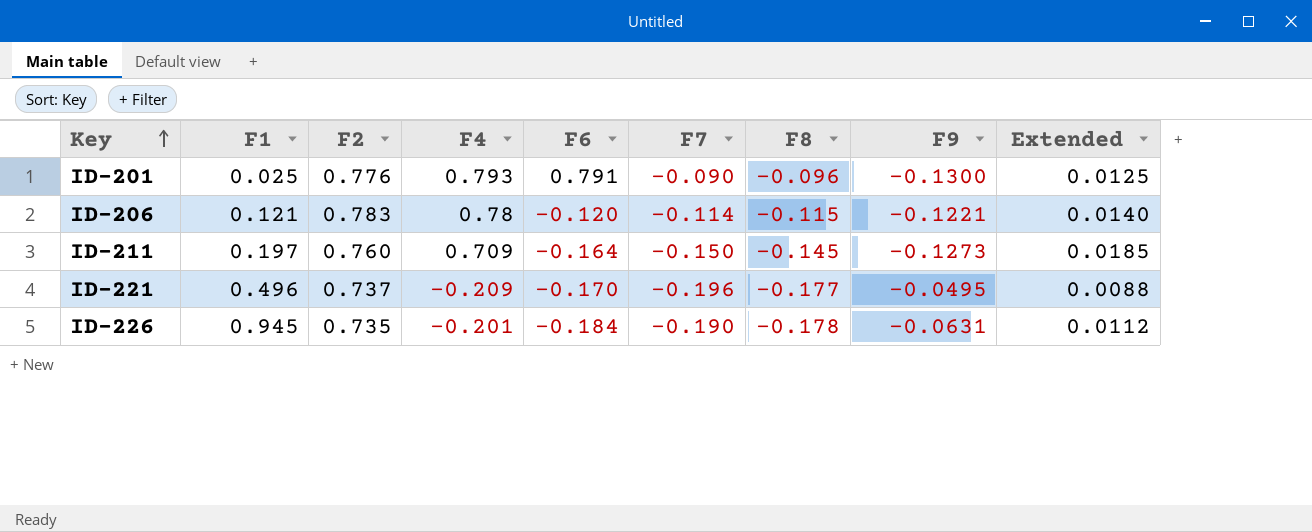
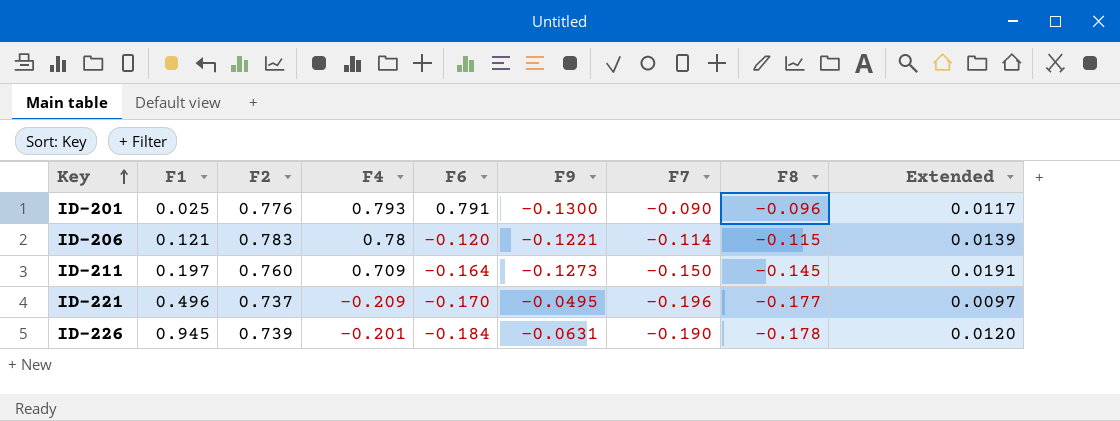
column F9 | position: 8 -> 6
column Extended | formula: [F8] * [F9] -> [F9] * [F7]
ID-226 | F2: 0.735 -> 0.739

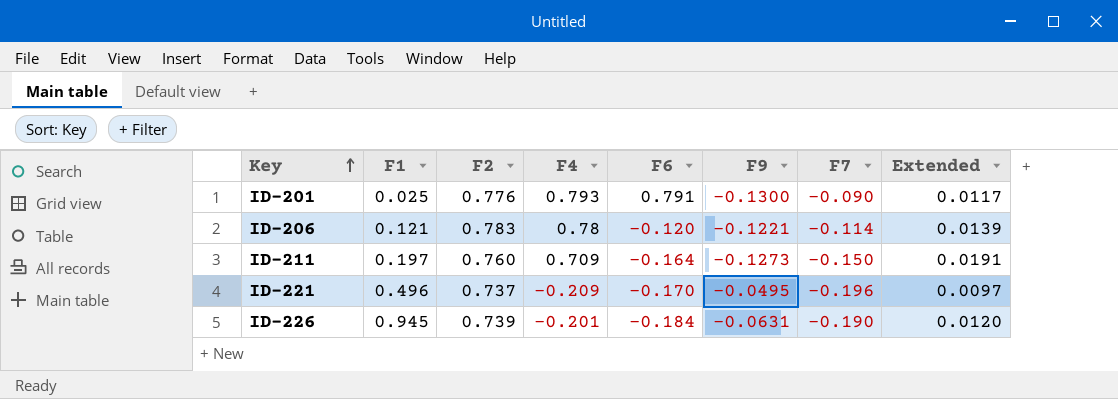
column F8 | position: 8 -> none

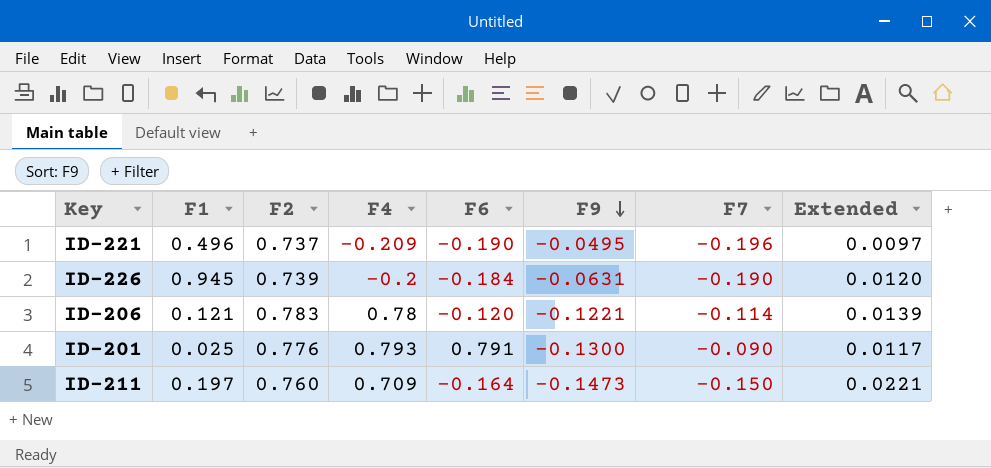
row order: Key ascending -> F9 descending
ID-221 | F6: -0.170 -> -0.190
ID-226 | F4: -0.201 -> -0.2
ID-211 | F9: -0.1273 -> -0.1473
ID-211 | Extended: 0.0191 -> 0.0221

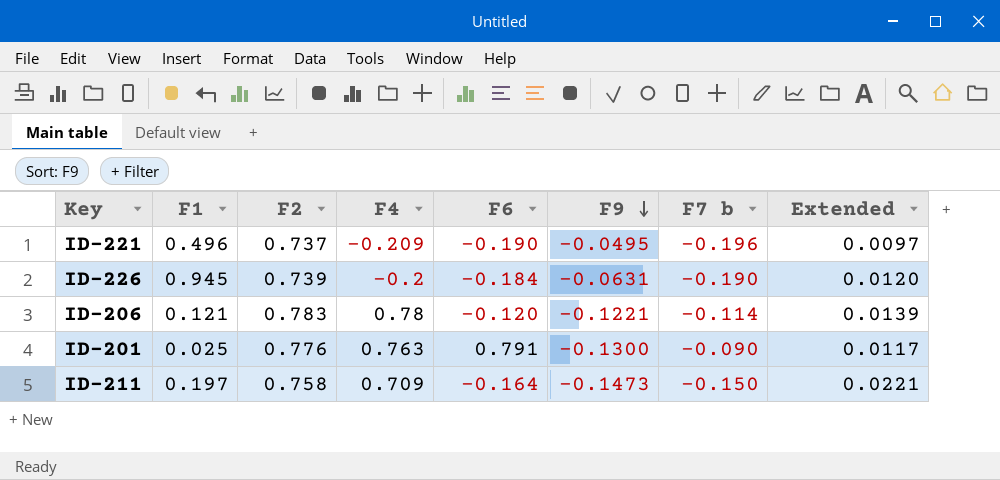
column name: F7 -> F7 b
ID-201 | F4: 0.793 -> 0.763
ID-211 | F2: 0.760 -> 0.758

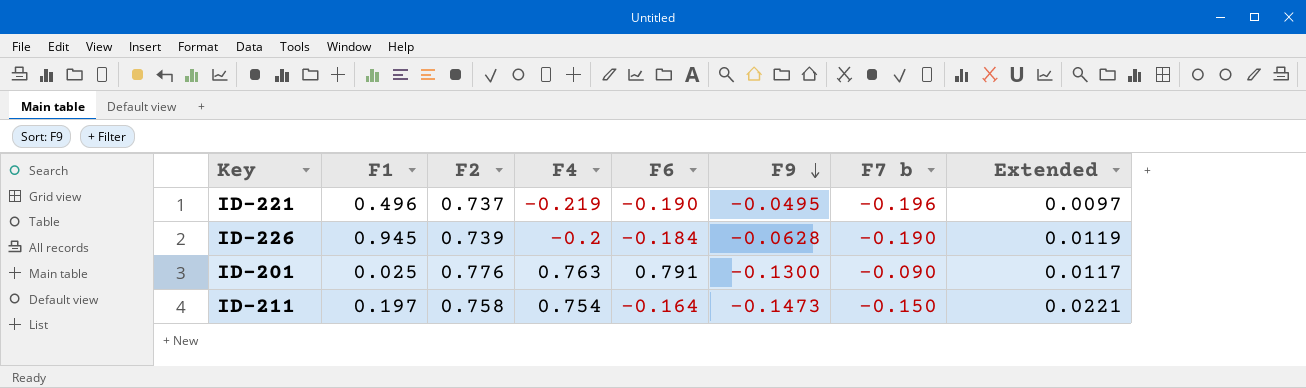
row ID-206: 0.121 | 0.783 | 0.78 | -0.120 | -0.1221 | -0.114 | 0.0139 -> none
ID-221 | F4: -0.209 -> -0.219
ID-226 | F9: -0.0631 -> -0.0628
ID-226 | Extended: 0.0120 -> 0.0119
ID-211 | F4: 0.709 -> 0.754

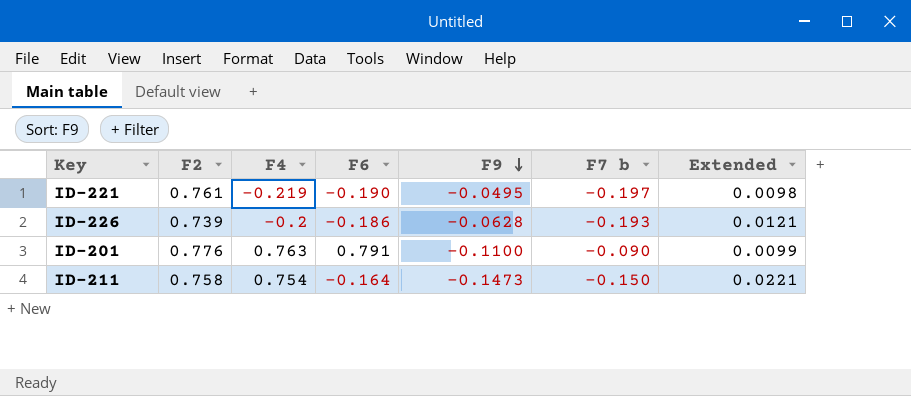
column F1 | position: 2 -> none
ID-221 | F2: 0.737 -> 0.761
ID-221 | F7 b: -0.196 -> -0.197
ID-221 | Extended: 0.0097 -> 0.0098
ID-226 | F6: -0.184 -> -0.186
ID-226 | F7 b: -0.190 -> -0.193
ID-226 | Extended: 0.0119 -> 0.0121
ID-201 | F9: -0.1300 -> -0.1100
ID-201 | Extended: 0.0117 -> 0.0099

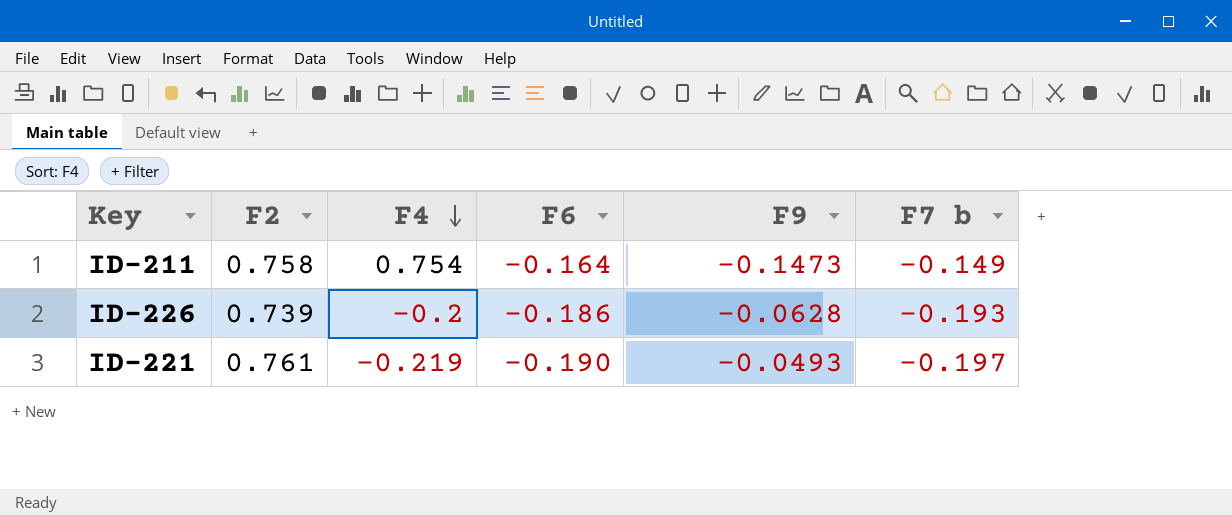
row order: F9 descending -> F4 descending
column Extended | formula: [F9] * [F7 b] -> none
row ID-201: 0.776 | 0.763 | 0.791 | -0.1100 | -0.090 | 0.0099 -> none
ID-211 | F7 b: -0.150 -> -0.149
ID-221 | F9: -0.0495 -> -0.0493

